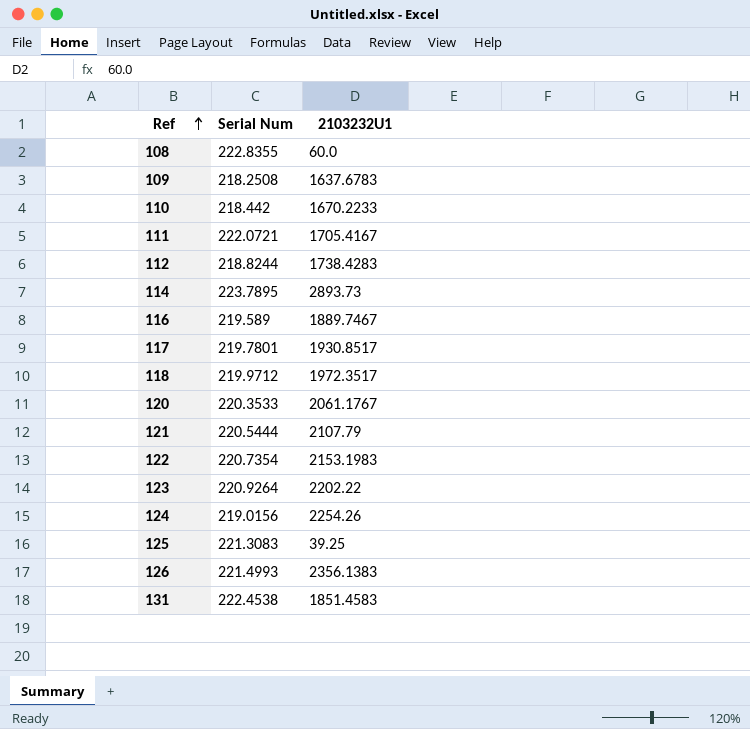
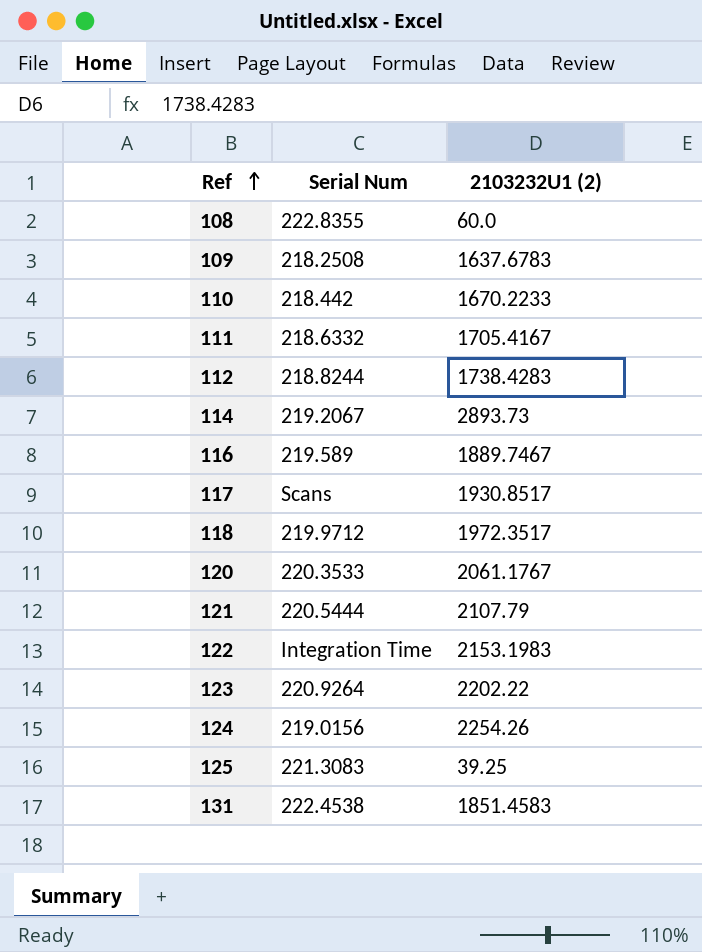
column name: 2103232U1 -> 2103232U1 (2)
row 126: 221.4993 | 2356.1383 -> none
111 | Serial Num: 222.0721 -> 218.6332
114 | Serial Num: 223.7895 -> 219.2067
117 | Serial Num: 219.7801 -> Scans
122 | Serial Num: 220.7354 -> Integration Time

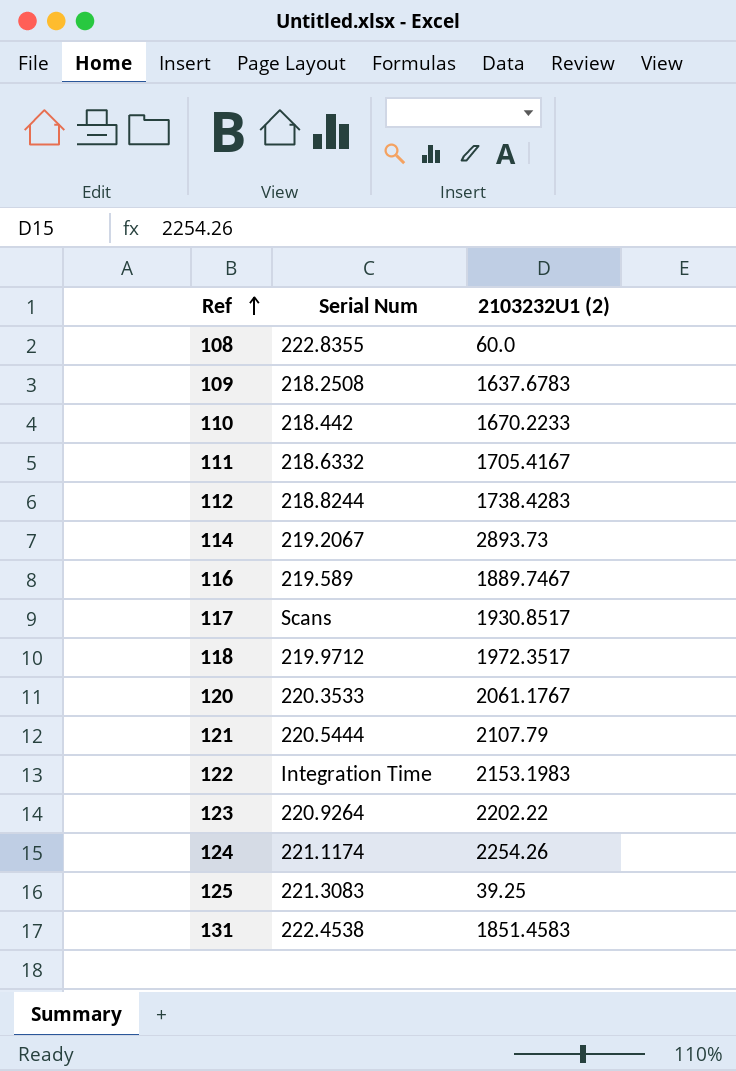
124 | Serial Num: 219.0156 -> 221.1174

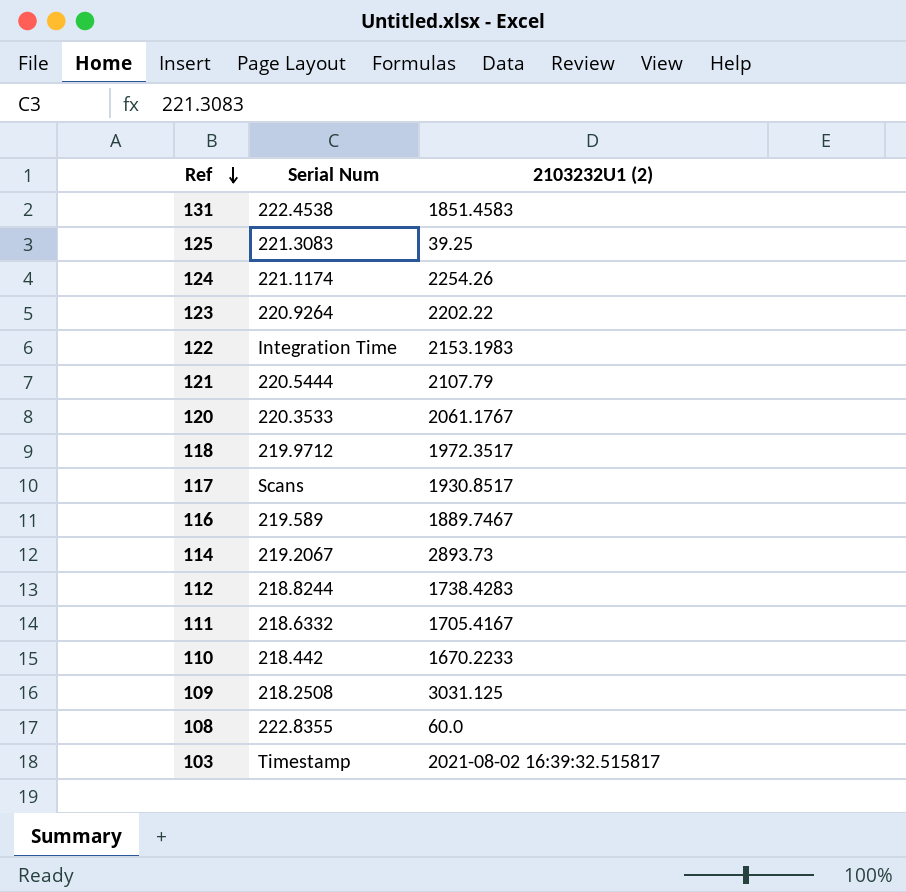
row order: Ref ascending -> Ref descending
109 | 2103232U1 (2): 1637.6783 -> 3031.125
row 103: none -> Timestamp | 2021-08-02 16:39:32.515817

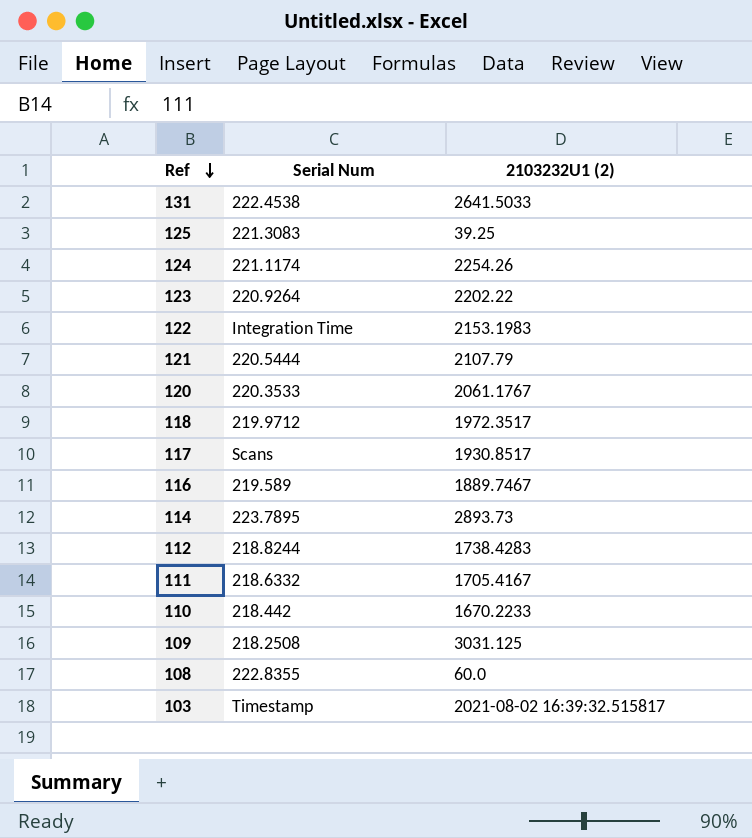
131 | 2103232U1 (2): 1851.4583 -> 2641.5033
114 | Serial Num: 219.2067 -> 223.7895

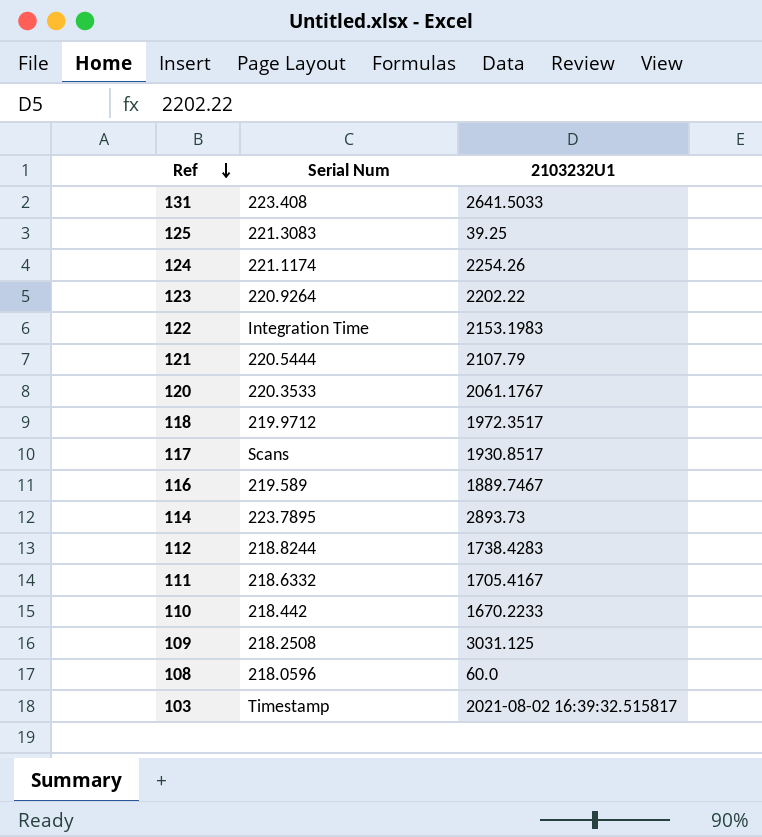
column name: 2103232U1 (2) -> 2103232U1
131 | Serial Num: 222.4538 -> 223.408
108 | Serial Num: 222.8355 -> 218.0596

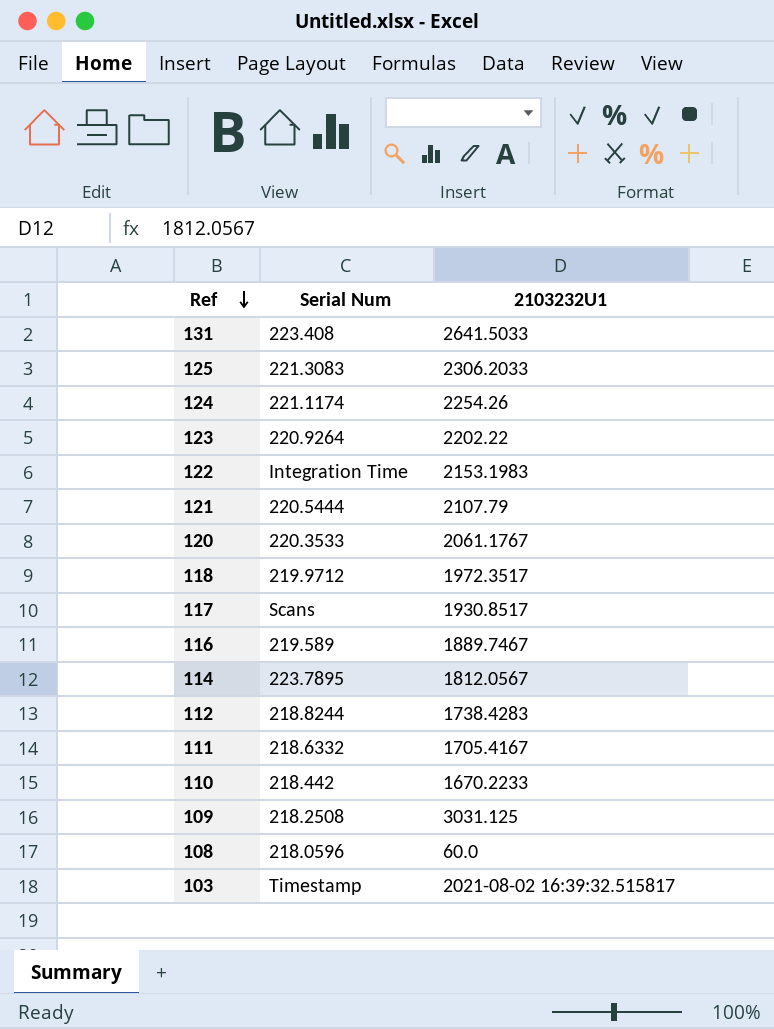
125 | 2103232U1: 39.25 -> 2306.2033
114 | 2103232U1: 2893.73 -> 1812.0567

